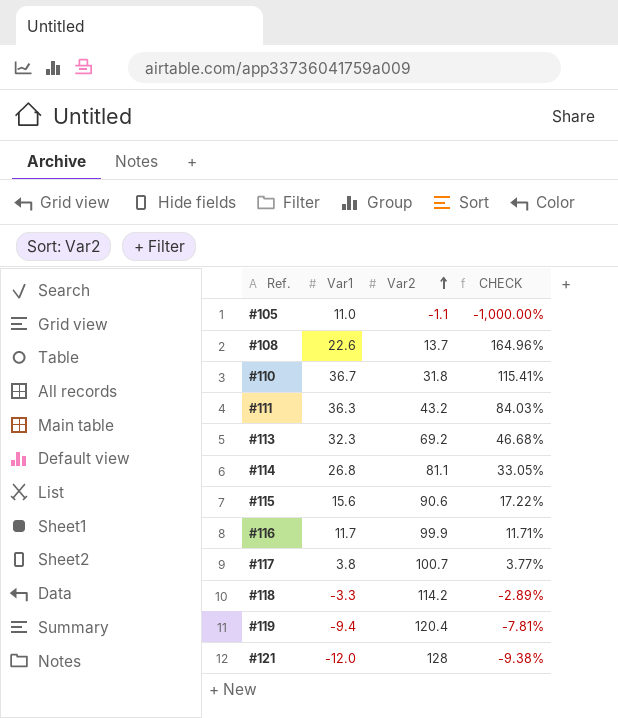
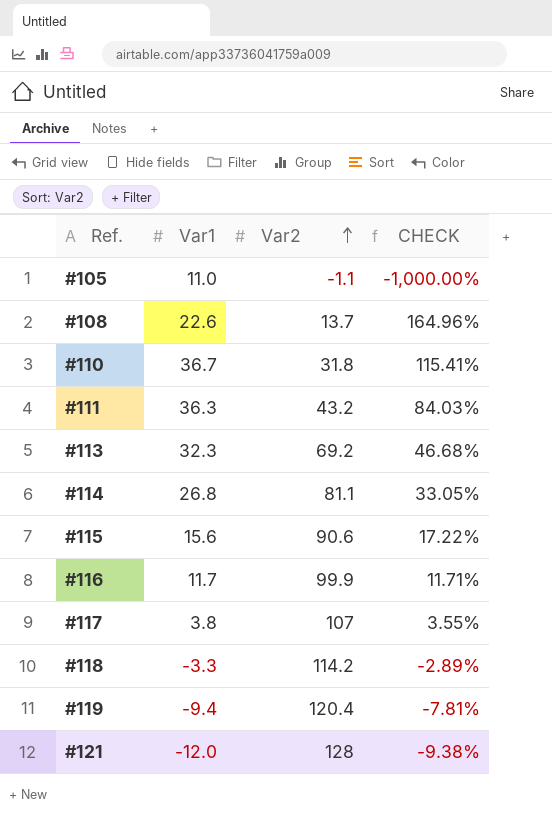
#117 | Var2: 100.7 -> 107
#117 | CHECK: 3.77% -> 3.55%

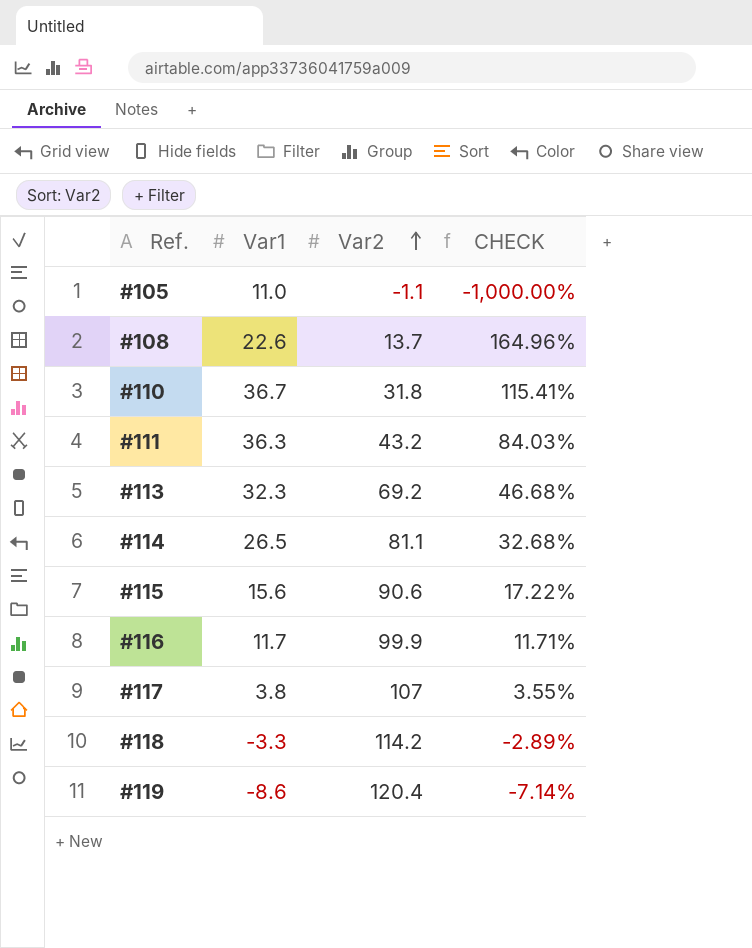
row #121: -12.0 | 128 | -9.38% -> none
#114 | Var1: 26.8 -> 26.5
#114 | CHECK: 33.05% -> 32.68%
#119 | Var1: -9.4 -> -8.6
#119 | CHECK: -7.81% -> -7.14%

